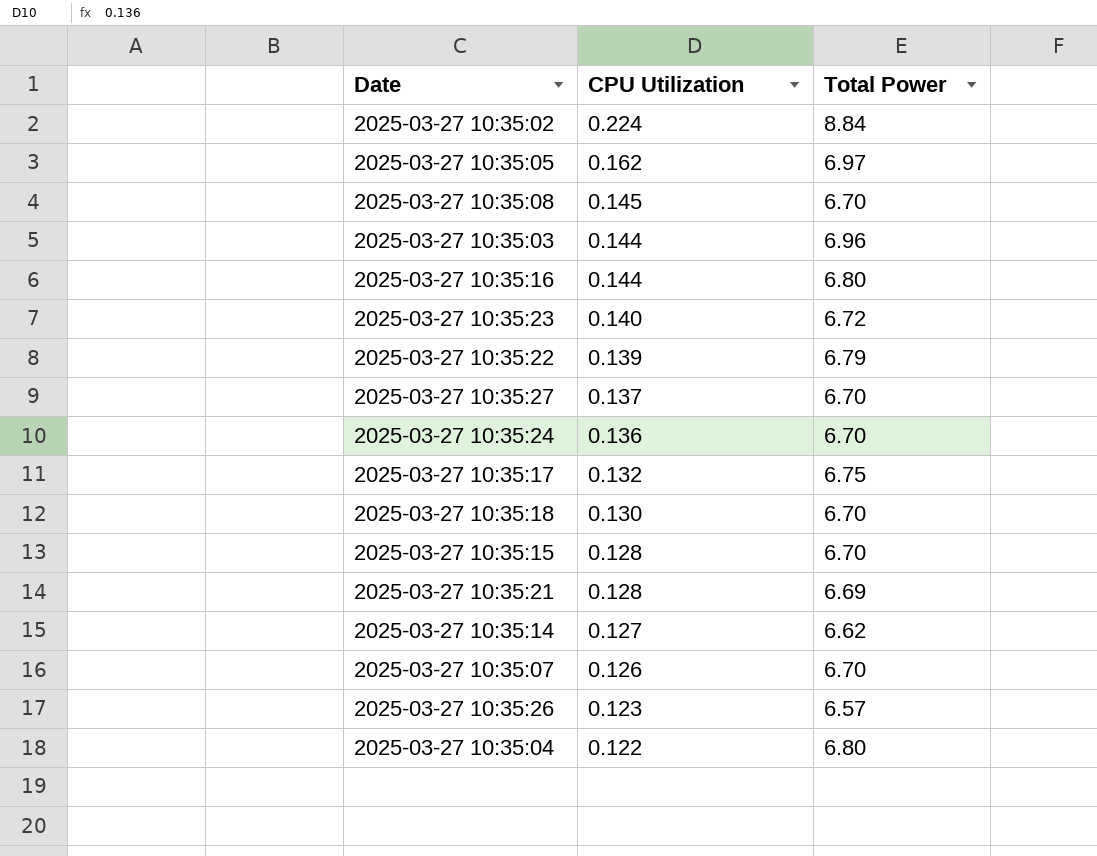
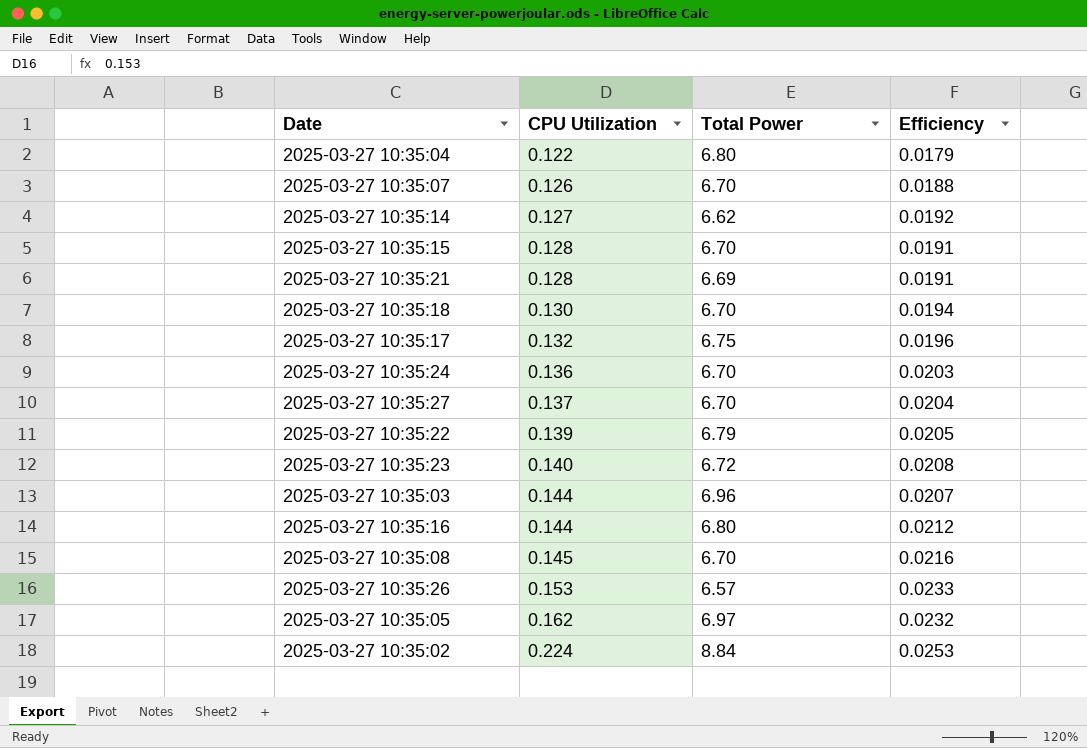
row order: CPU Utilization descending -> CPU Utilization ascending
column Efficiency | formula: none -> [CPU Utilization] / [Total Power]
2025-03-27 10:35:26 | CPU Utilization: 0.123 -> 0.153

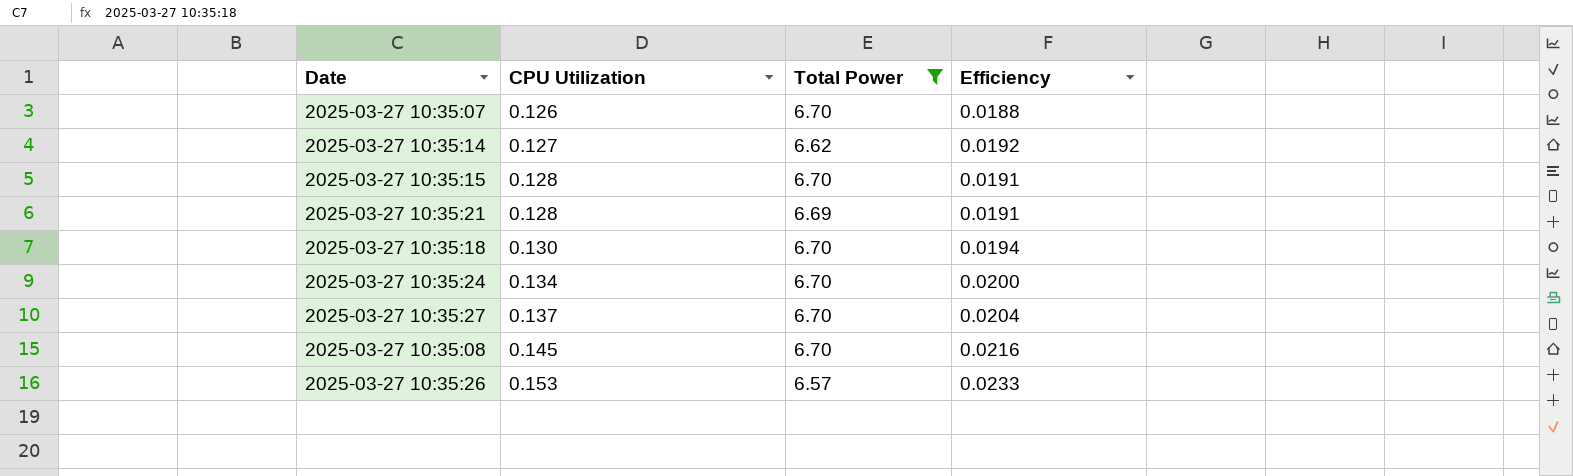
filter: none -> Total Power <= 6.70
2025-03-27 10:35:24 | CPU Utilization: 0.136 -> 0.134
2025-03-27 10:35:24 | Efficiency: 0.0203 -> 0.0200

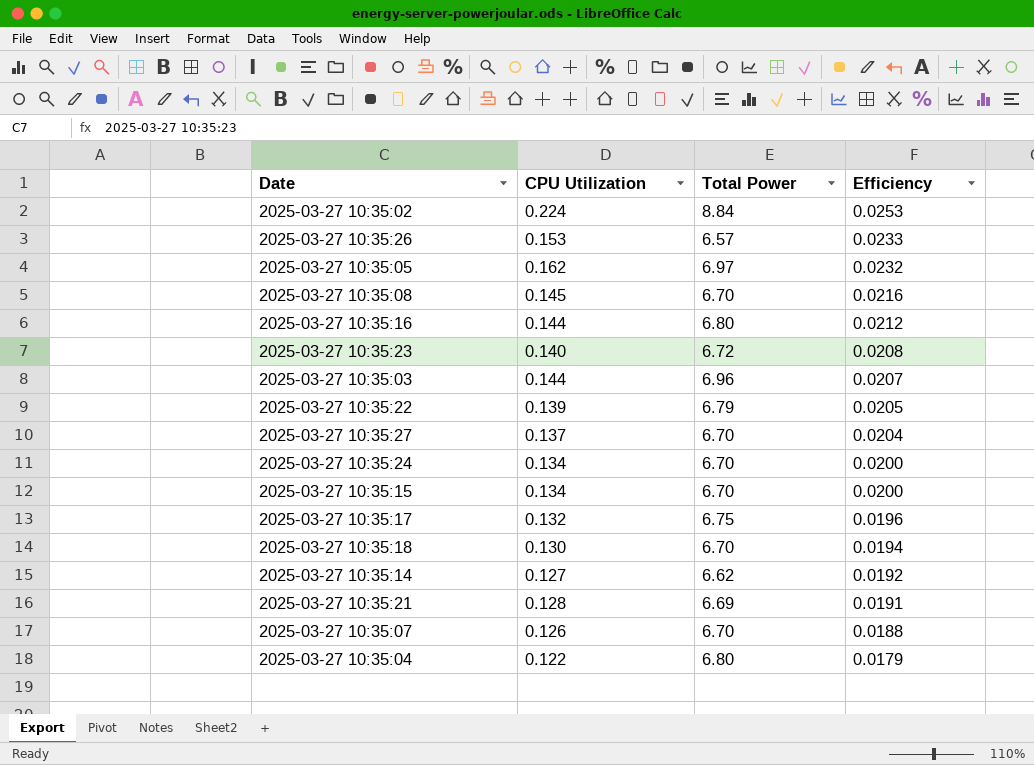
filter: Total Power <= 6.70 -> none
row order: CPU Utilization ascending -> Efficiency descending
2025-03-27 10:35:15 | CPU Utilization: 0.128 -> 0.134
2025-03-27 10:35:15 | Efficiency: 0.0191 -> 0.0200

